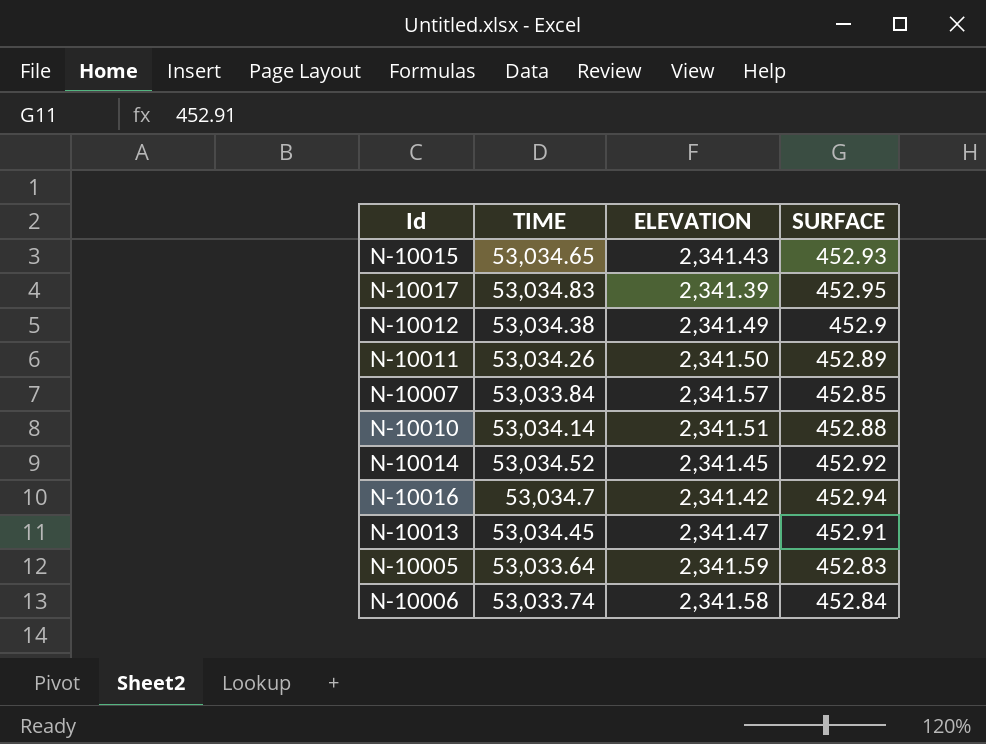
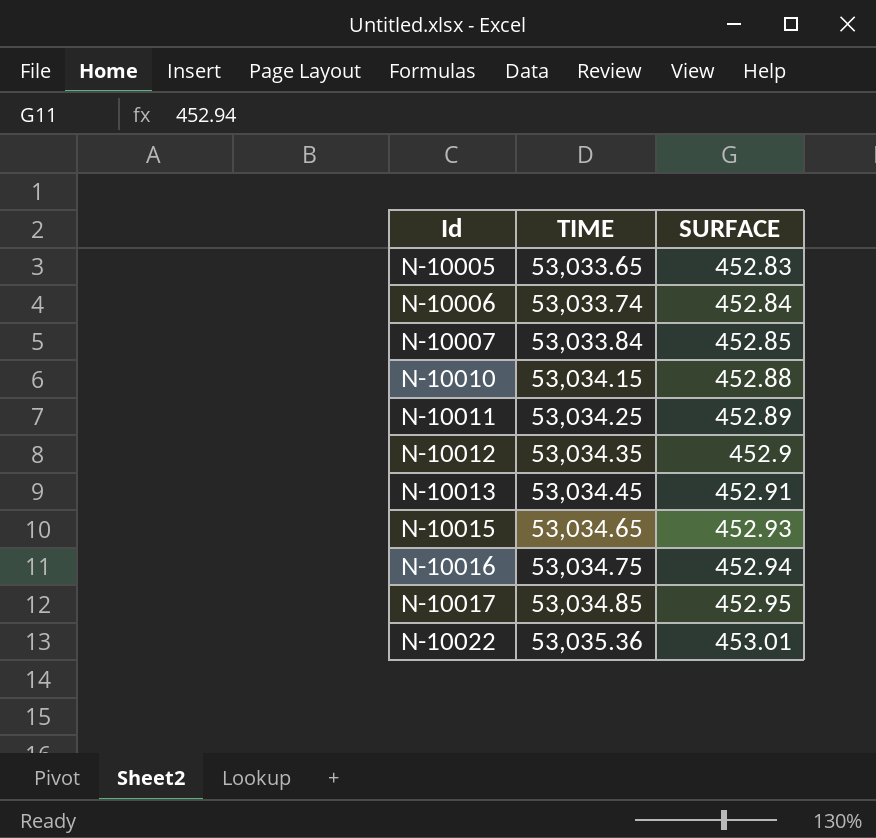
row order: none -> Id ascending
column ELEVATION | position: 3 -> none
row N-10014: 53,034.52 | 2,341.45 | 452.92 -> none
N-10005 | TIME: 53,033.64 -> 53,033.65
N-10010 | TIME: 53,034.14 -> 53,034.15
N-10011 | TIME: 53,034.26 -> 53,034.25
N-10012 | TIME: 53,034.38 -> 53,034.35
N-10016 | TIME: 53,034.7 -> 53,034.75
N-10017 | TIME: 53,034.83 -> 53,034.85
row N-10022: none -> 53,035.36 | 453.01

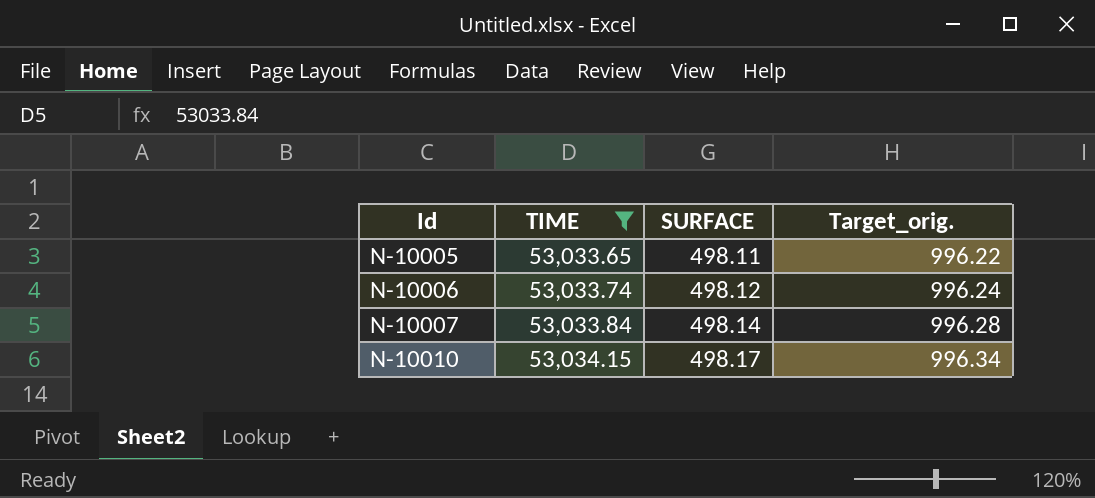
filter: none -> TIME <= 53,034.15
column Target_orig. | formula: none -> [SURFACE] * 2
N-10005 | SURFACE: 452.83 -> 498.11
N-10006 | SURFACE: 452.84 -> 498.12
N-10007 | SURFACE: 452.85 -> 498.14
N-10010 | SURFACE: 452.88 -> 498.17

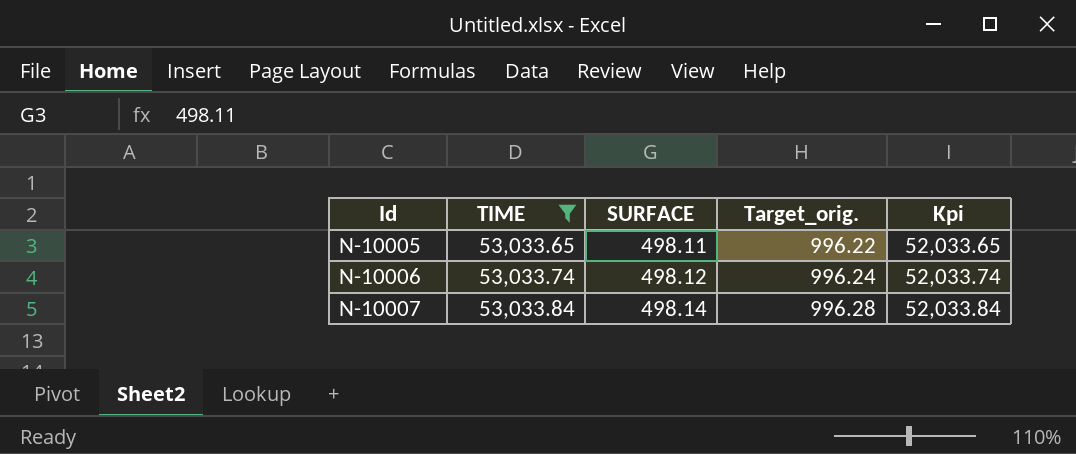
column Kpi | formula: none -> [TIME] - 1000
row N-10010: 53,034.15 | 498.17 | 996.34 -> none

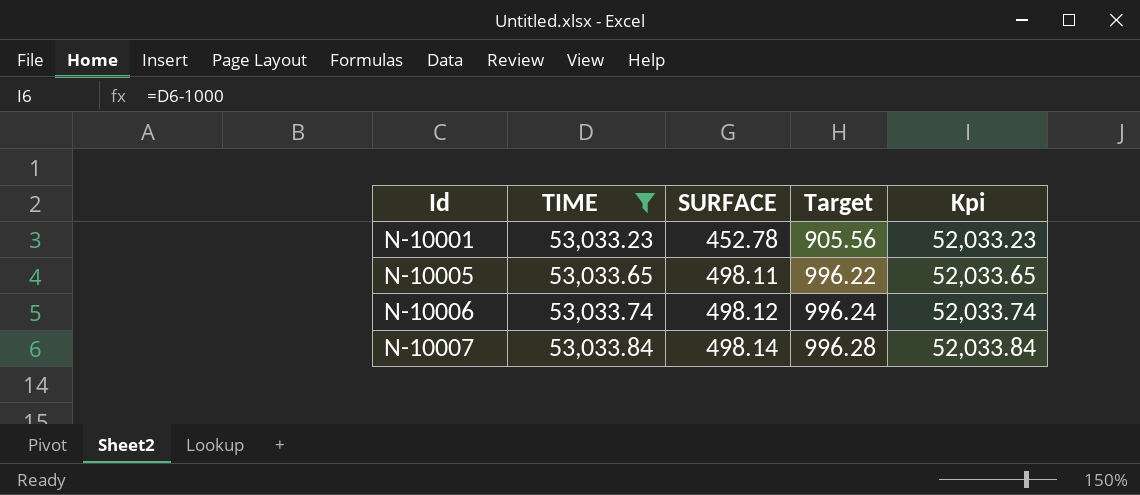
column name: Target_orig. -> Target
row N-10001: none -> 53,033.23 | 452.78 | 905.56 | 52,033.23

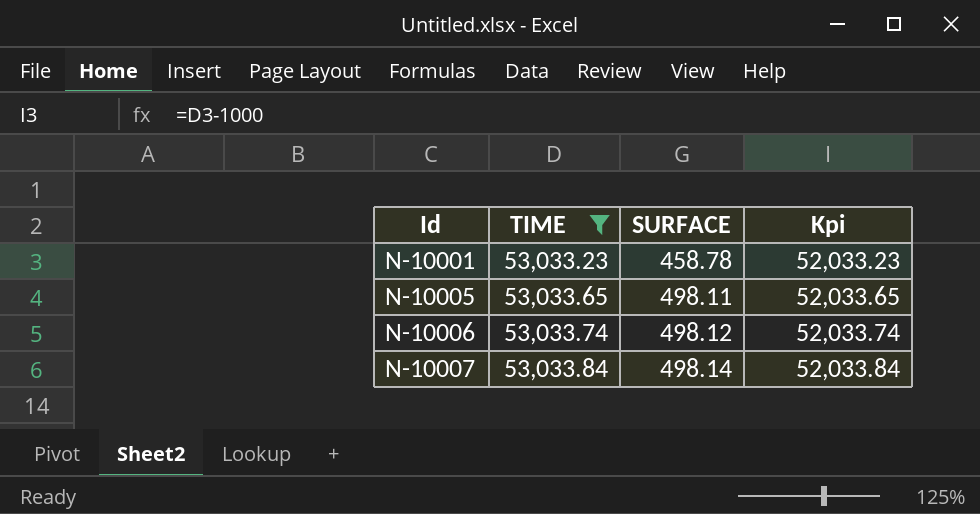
column Target | formula: [SURFACE] * 2 -> none
N-10001 | SURFACE: 452.78 -> 458.78

